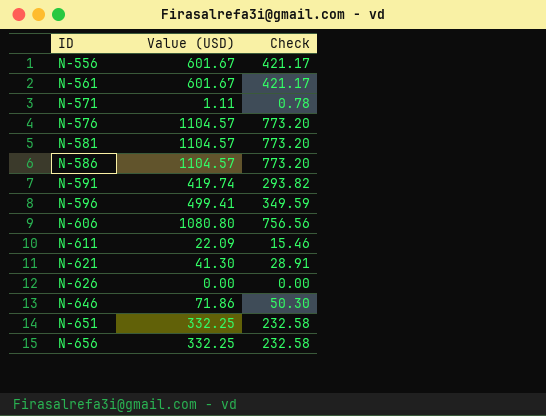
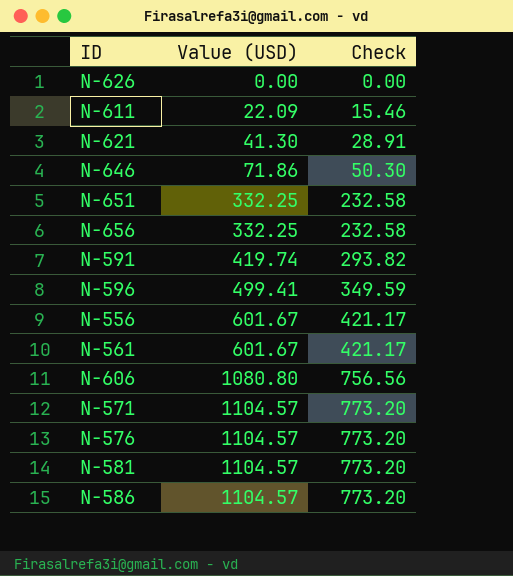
row order: ID ascending -> Value (USD) ascending
N-571 | Value (USD): 1.11 -> 1104.57
N-571 | Check: 0.78 -> 773.20

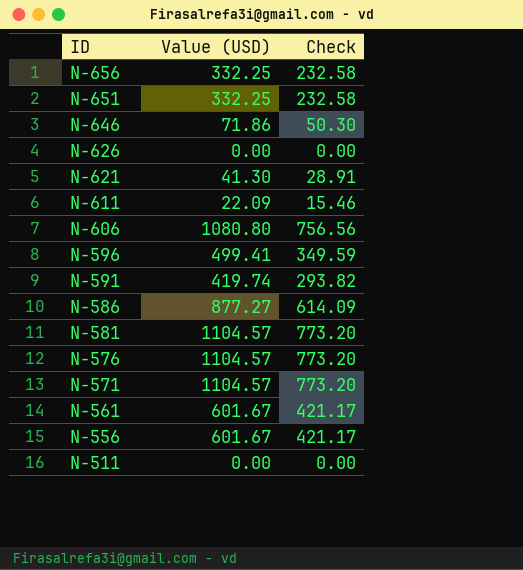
row order: Value (USD) ascending -> ID descending
N-586 | Value (USD): 1104.57 -> 877.27
N-586 | Check: 773.20 -> 614.09
row N-511: none -> 0.00 | 0.00

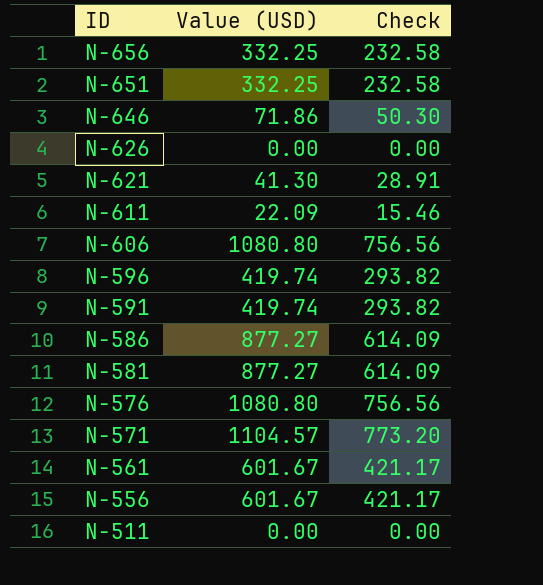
N-596 | Value (USD): 499.41 -> 419.74
N-596 | Check: 349.59 -> 293.82
N-581 | Value (USD): 1104.57 -> 877.27
N-581 | Check: 773.20 -> 614.09
N-576 | Value (USD): 1104.57 -> 1080.80
N-576 | Check: 773.20 -> 756.56

